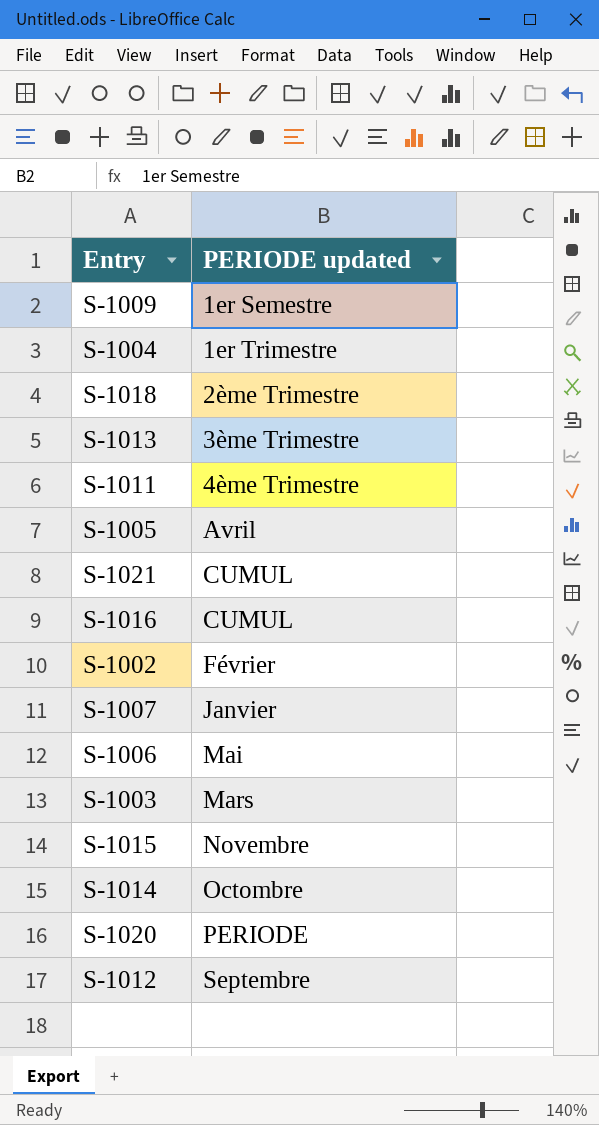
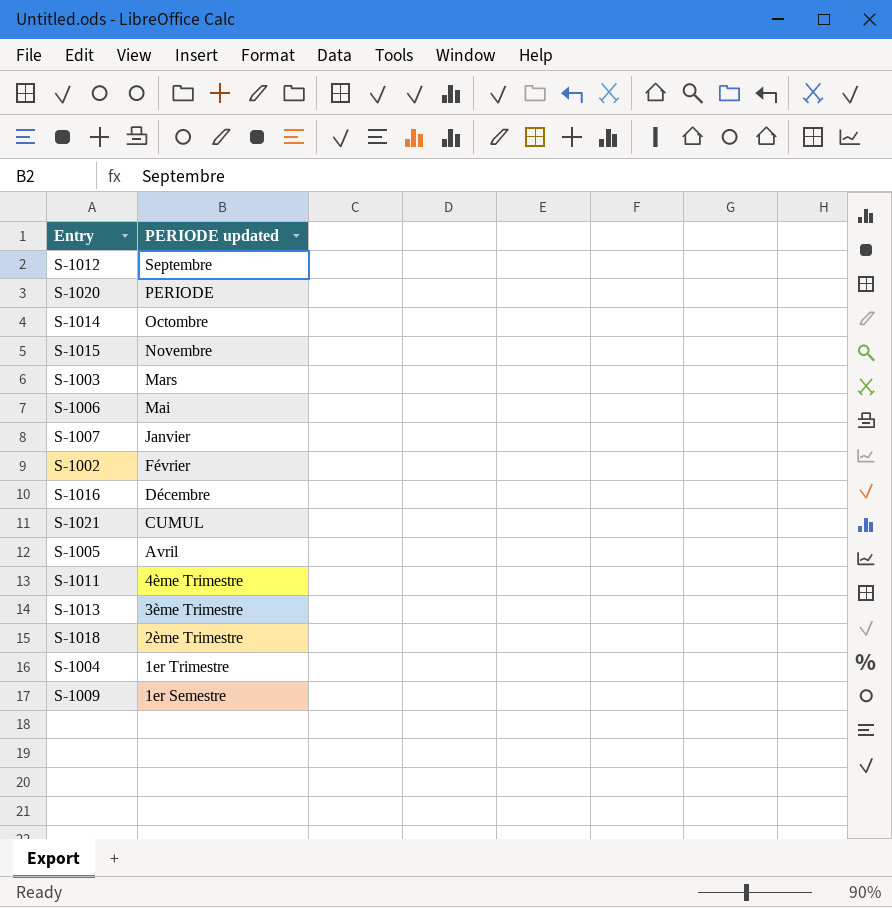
row order: PERIODE updated ascending -> PERIODE updated descending
S-1016 | PERIODE updated: CUMUL -> Décembre

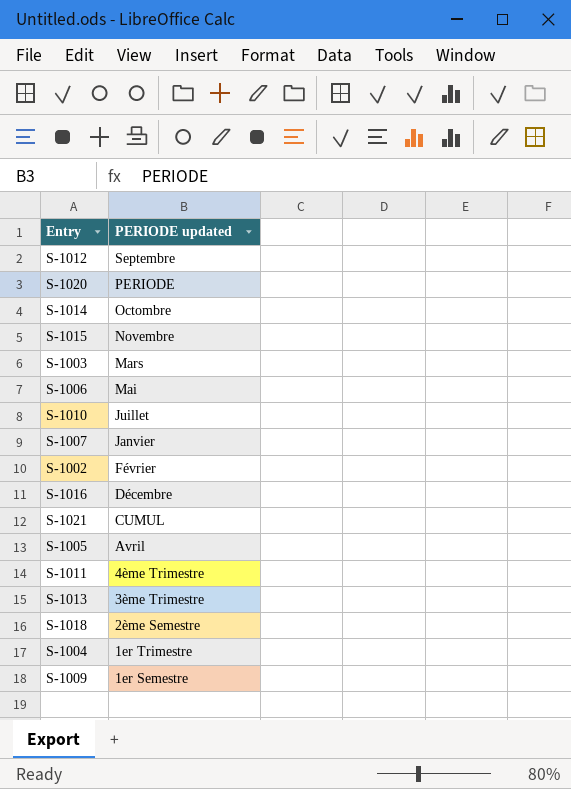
row S-1010: none -> Juillet
S-1018 | PERIODE updated: 2ème Trimestre -> 2ème Semestre

